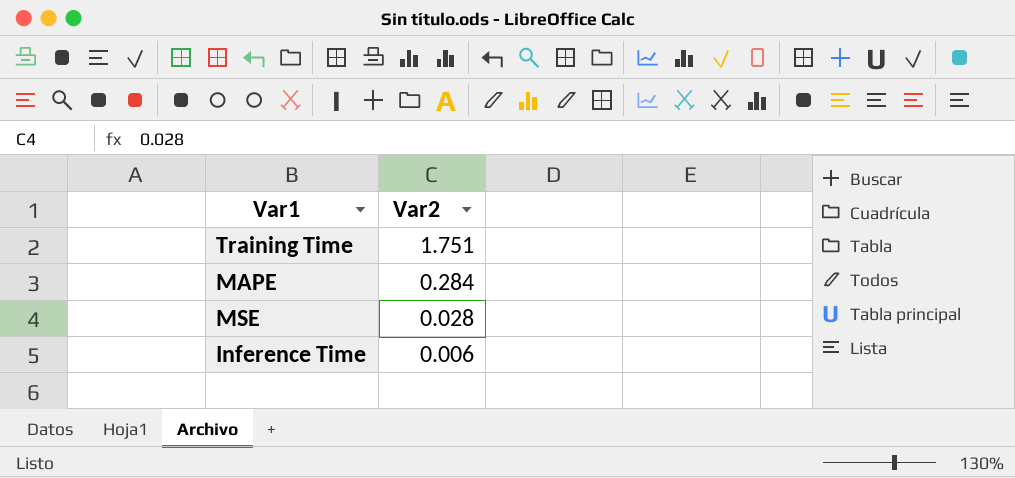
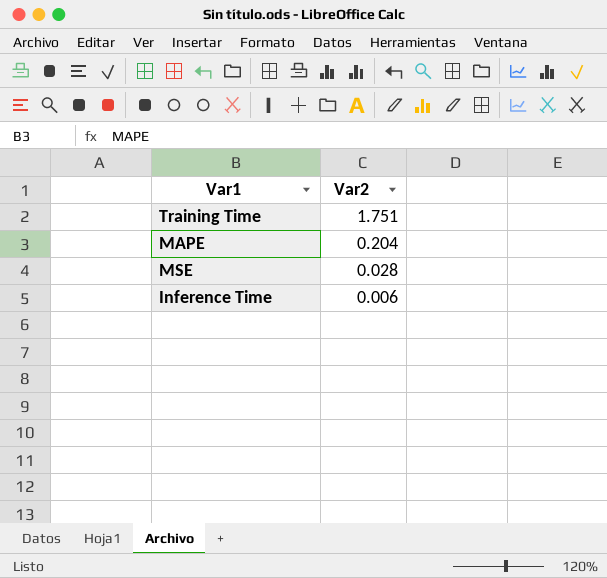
MAPE | Var2: 0.284 -> 0.204

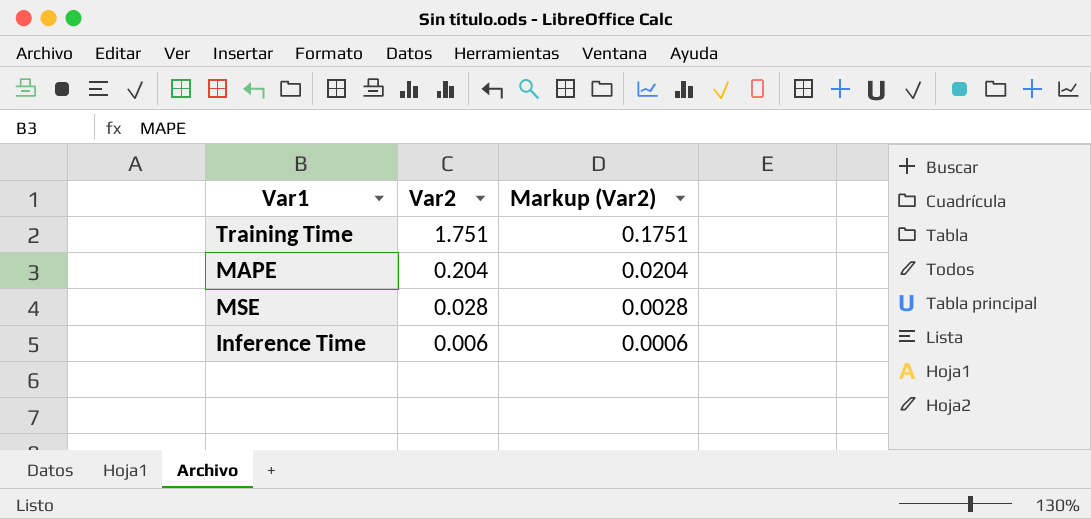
column Markup (Var2) | formula: none -> [Var2] * 0.1

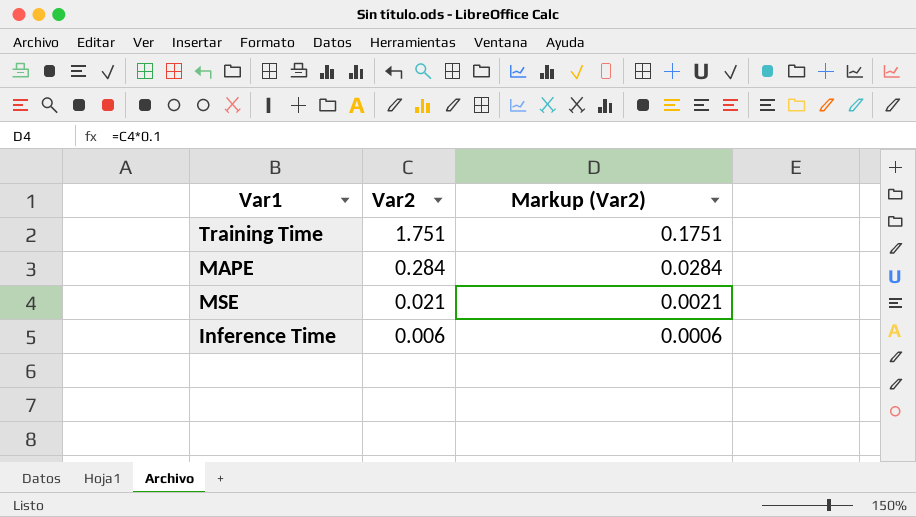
MAPE | Var2: 0.204 -> 0.284
MAPE | Markup (Var2): 0.0204 -> 0.0284
MSE | Var2: 0.028 -> 0.021
MSE | Markup (Var2): 0.0028 -> 0.0021

